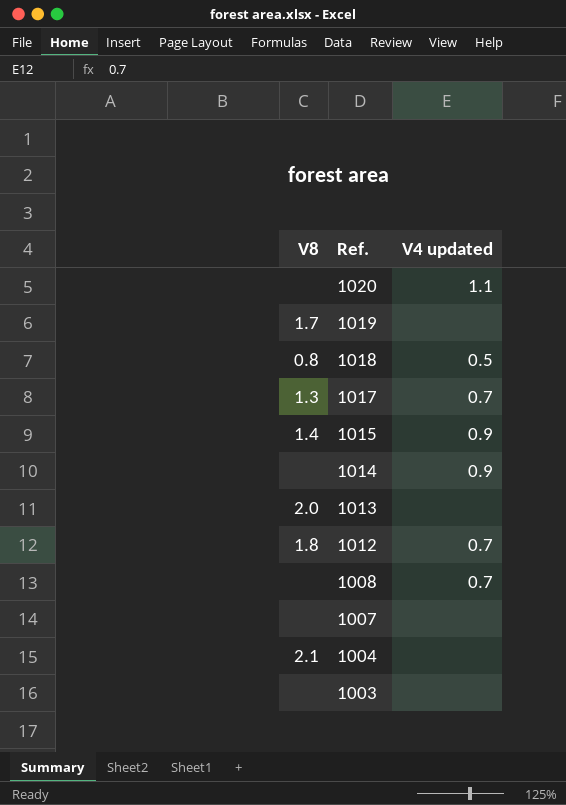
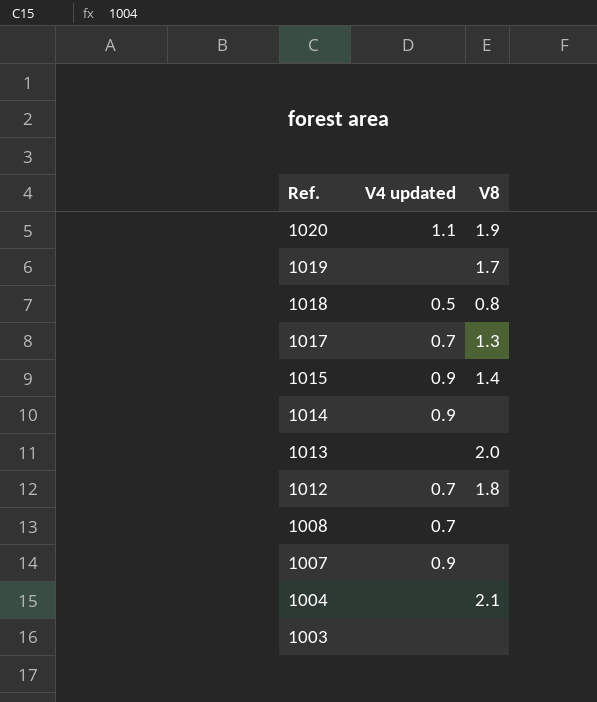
column V8 | position: 1 -> 3
1020 | V8: none -> 1.9
1007 | V4 updated: none -> 0.9

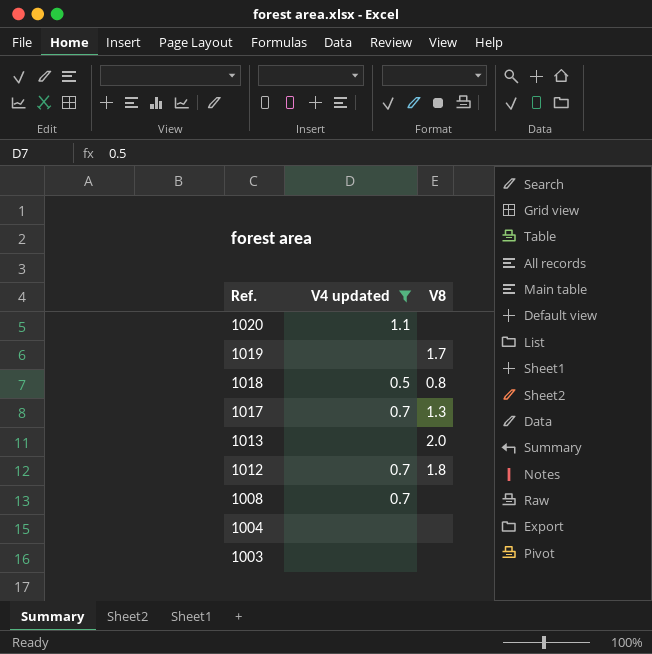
filter: none -> V4 updated != 0.9
1020 | V8: 1.9 -> none
1004 | V8: 2.1 -> none

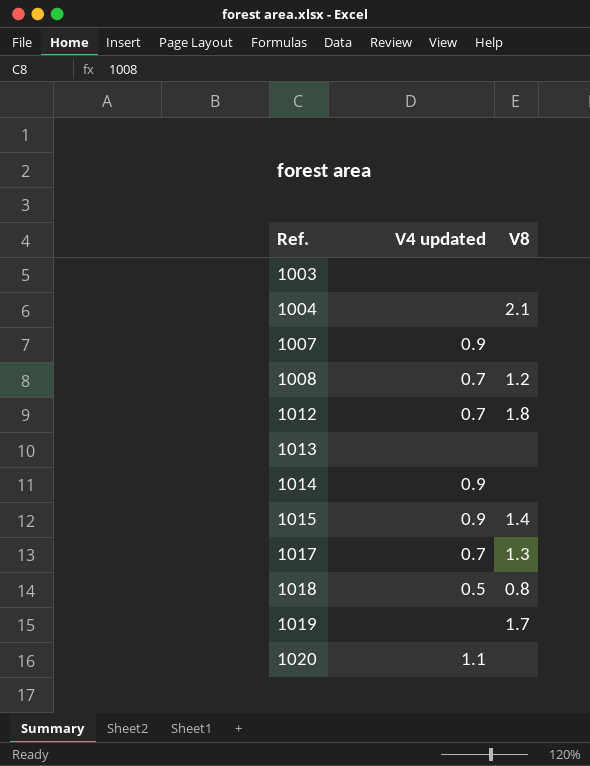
filter: V4 updated != 0.9 -> none
row order: Ref. descending -> Ref. ascending
1004 | V8: none -> 2.1
1008 | V8: none -> 1.2
1013 | V8: 2.0 -> none

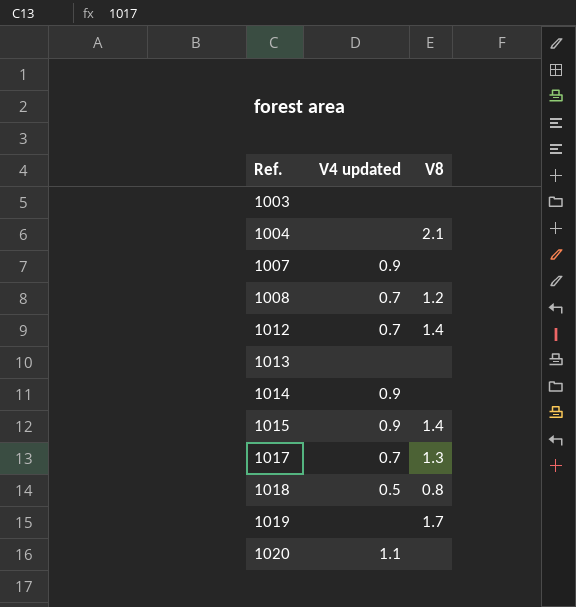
1012 | V8: 1.8 -> 1.4

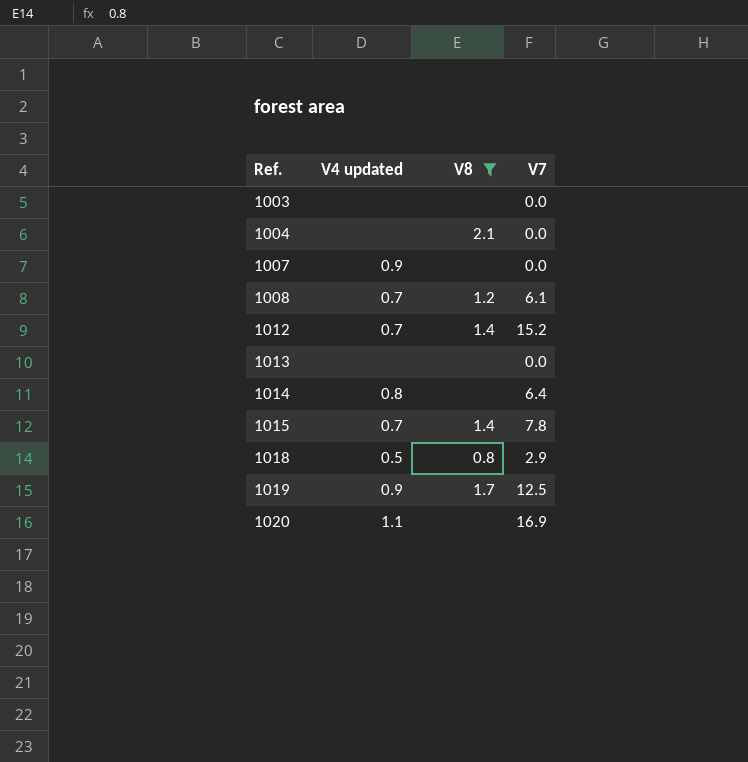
filter: none -> V8 != 1.3
column V7 | position: none -> 4
1014 | V4 updated: 0.9 -> 0.8
1015 | V4 updated: 0.9 -> 0.7
1019 | V4 updated: none -> 0.9

